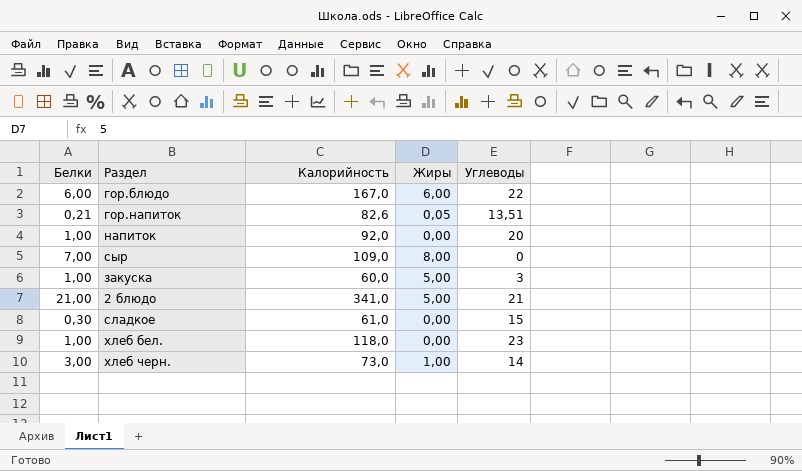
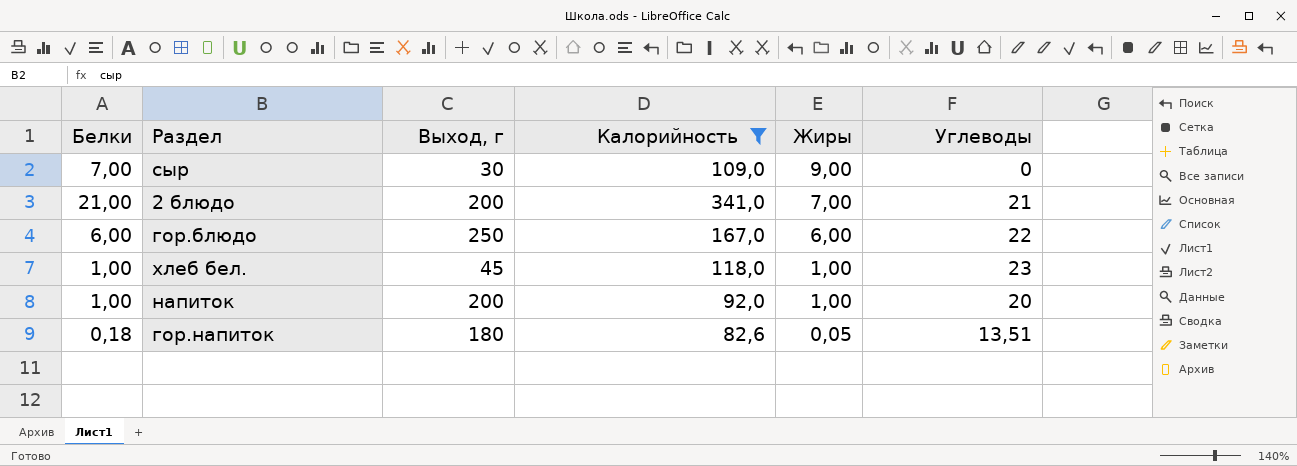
filter: none -> Калорийность >= 82,6
row order: none -> Жиры descending
column Выход, г | position: none -> 3
сыр | Жиры: 8,00 -> 9,00
2 блюдо | Жиры: 5,00 -> 7,00
хлеб бел. | Жиры: 0,00 -> 1,00
напиток | Жиры: 0,00 -> 1,00
гор.напиток | Белки: 0,21 -> 0,18

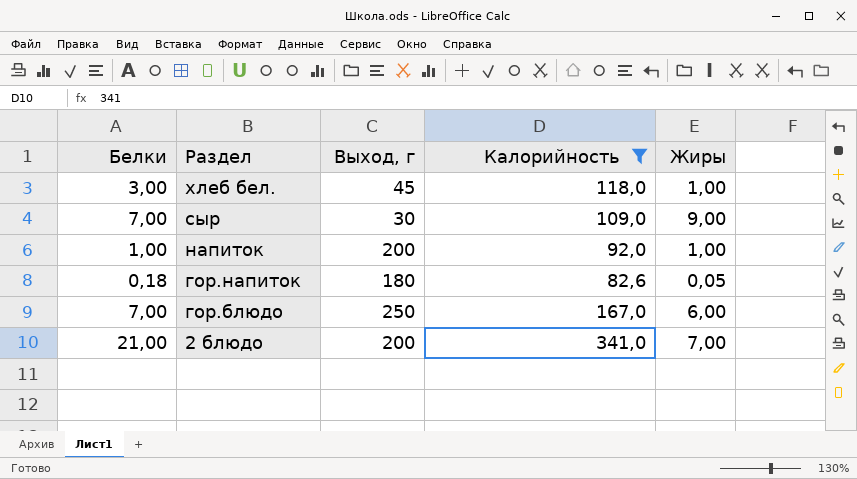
row order: Жиры descending -> Раздел descending
column Углеводы | position: 6 -> none
хлеб бел. | Белки: 1,00 -> 3,00
гор.блюдо | Белки: 6,00 -> 7,00

